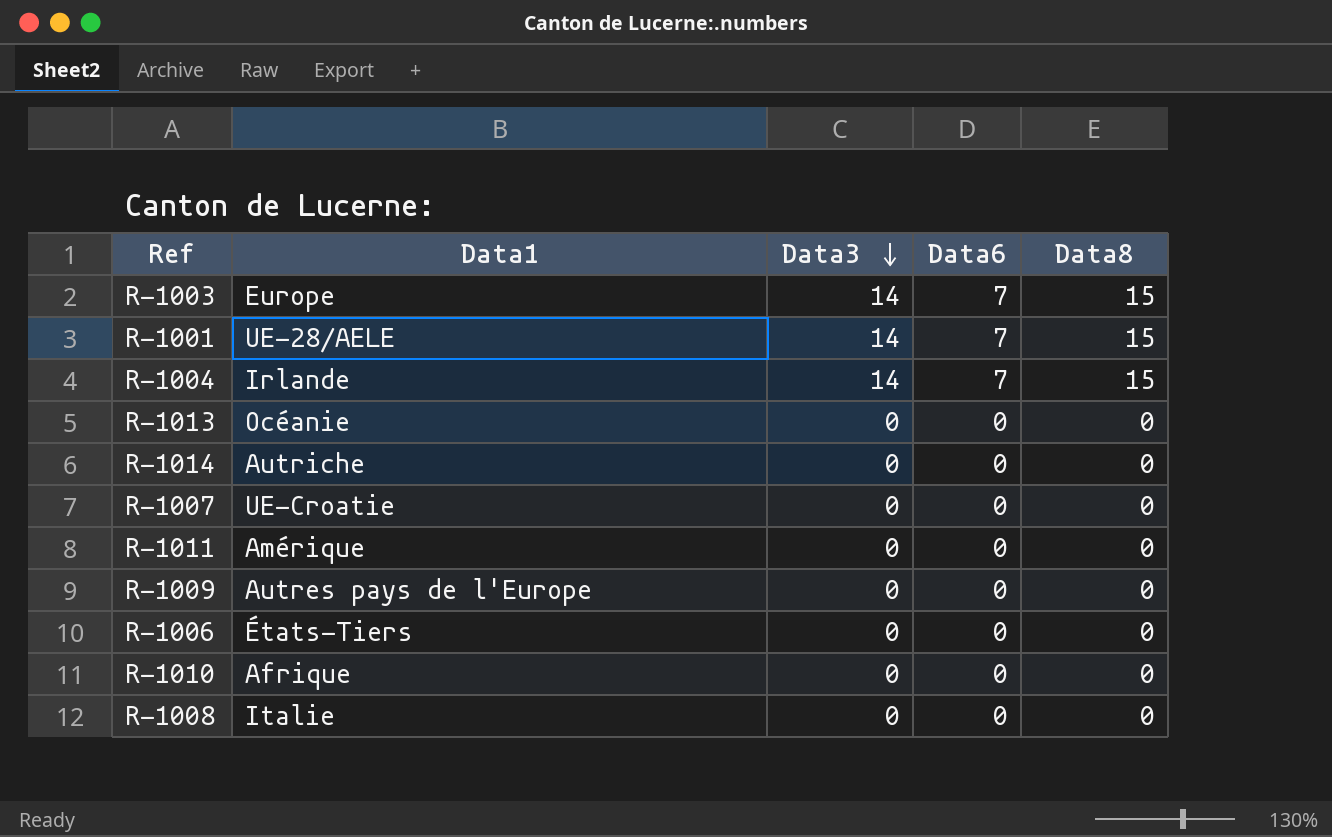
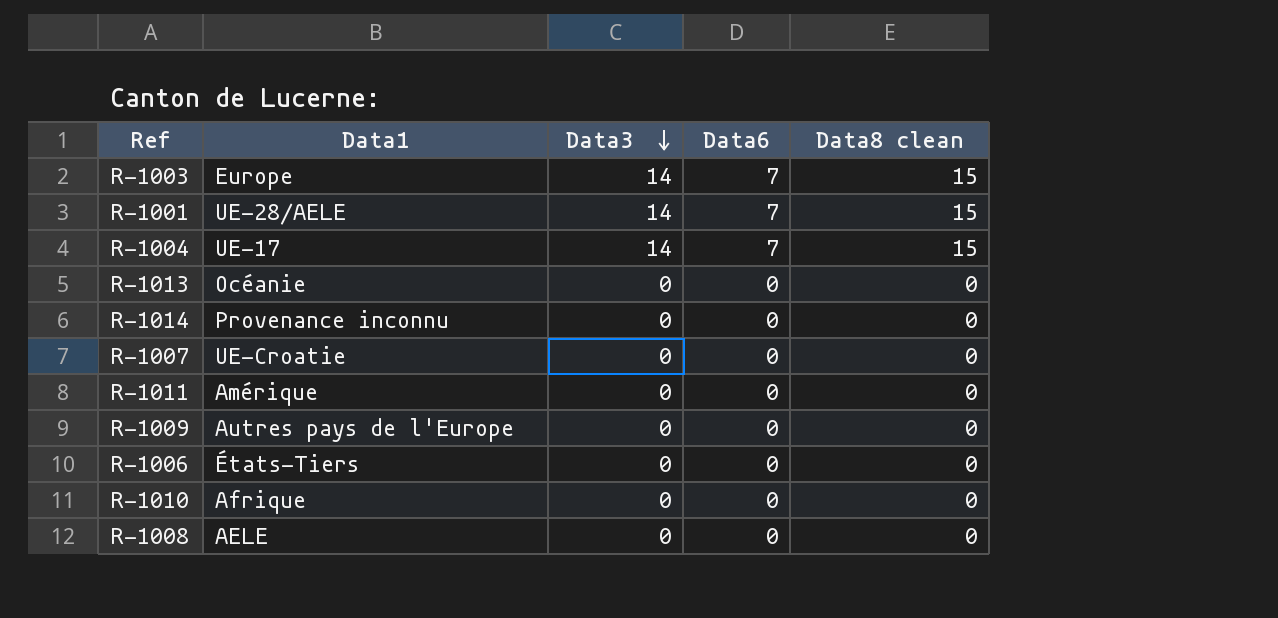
column name: Data8 -> Data8 clean
R-1004 | Data1: Irlande -> UE-17
R-1014 | Data1: Autriche -> Provenance inconnu
R-1008 | Data1: Italie -> AELE

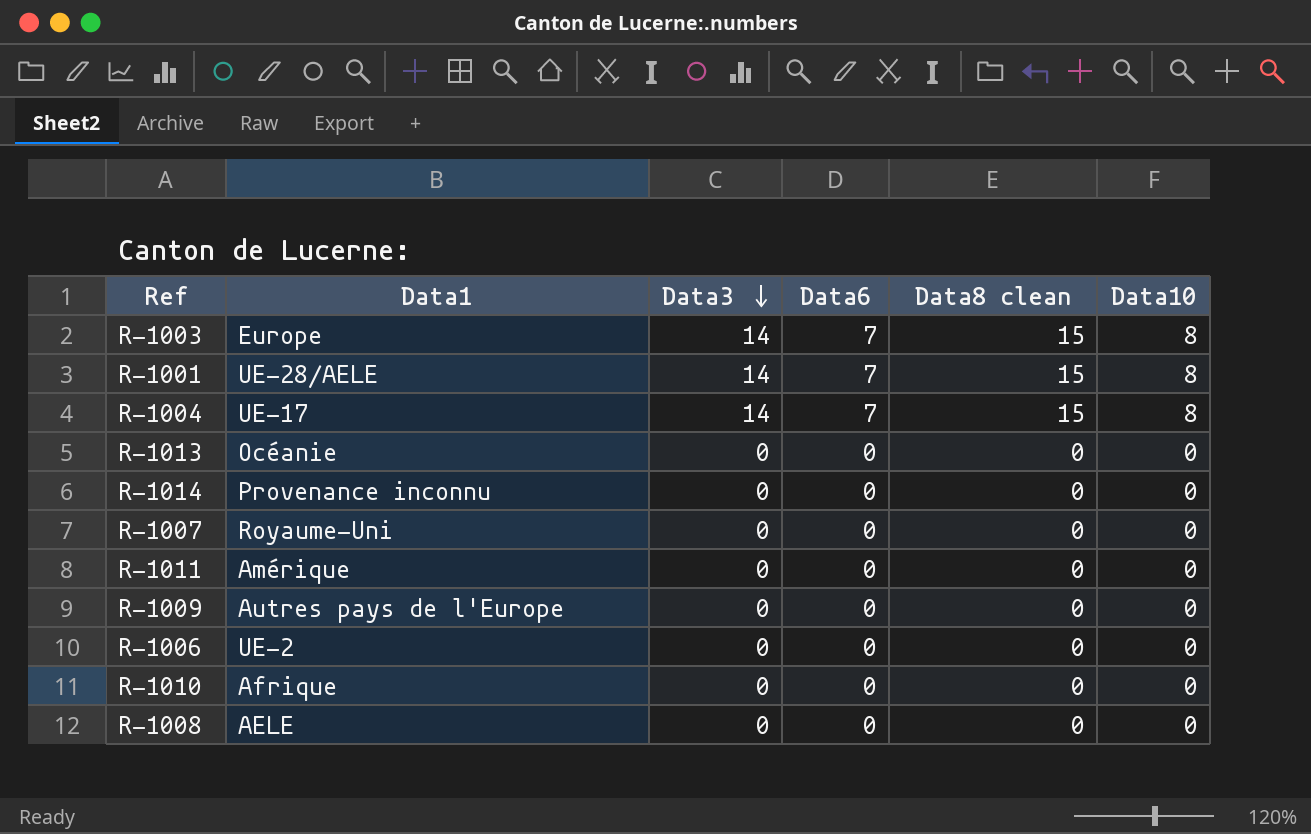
column Data10 | position: none -> 6
R-1007 | Data1: UE-Croatie -> Royaume-Uni
R-1006 | Data1: États-Tiers -> UE-2

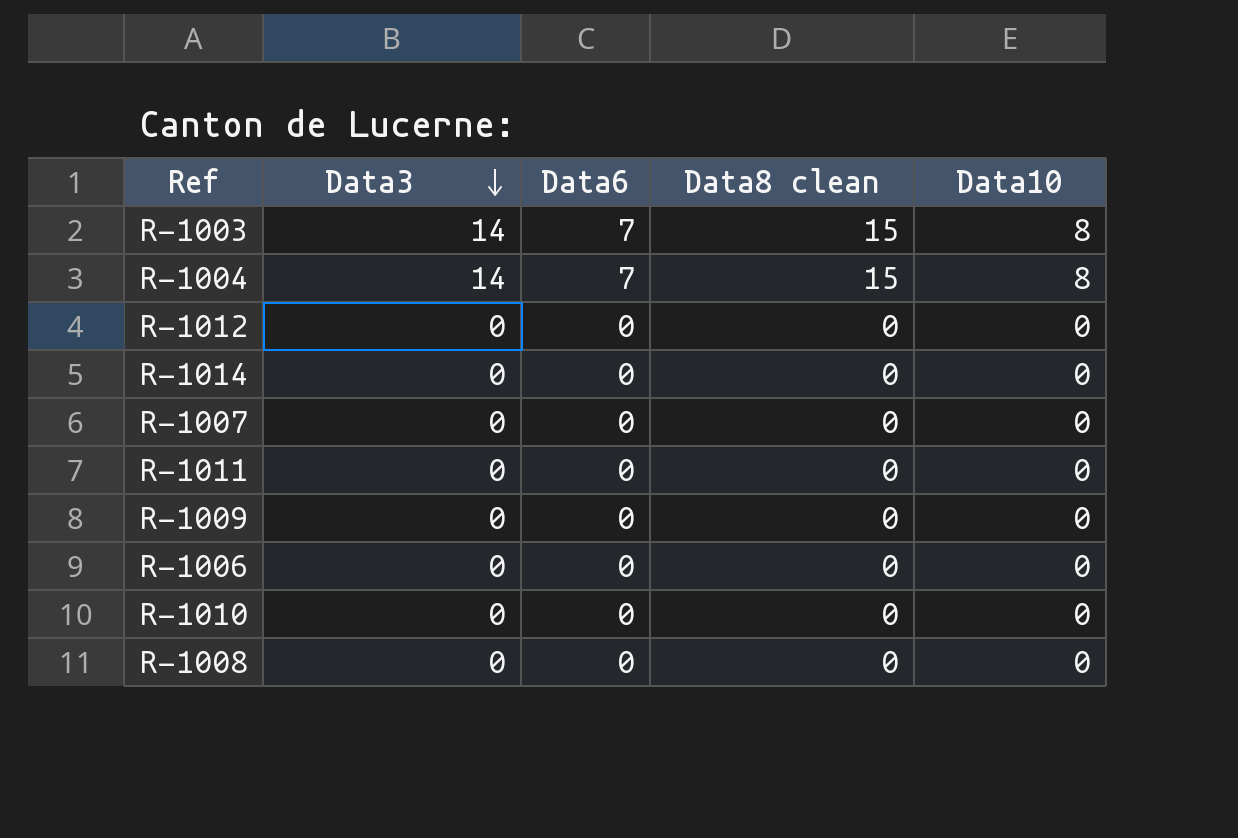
column Data1 | position: 2 -> none
row R-1001: UE-28/AELE | 14 | 7 | 15 | 8 -> none
row R-1013: Océanie | 0 | 0 | 0 | 0 -> none
row R-1012: none -> 0 | 0 | 0 | 0

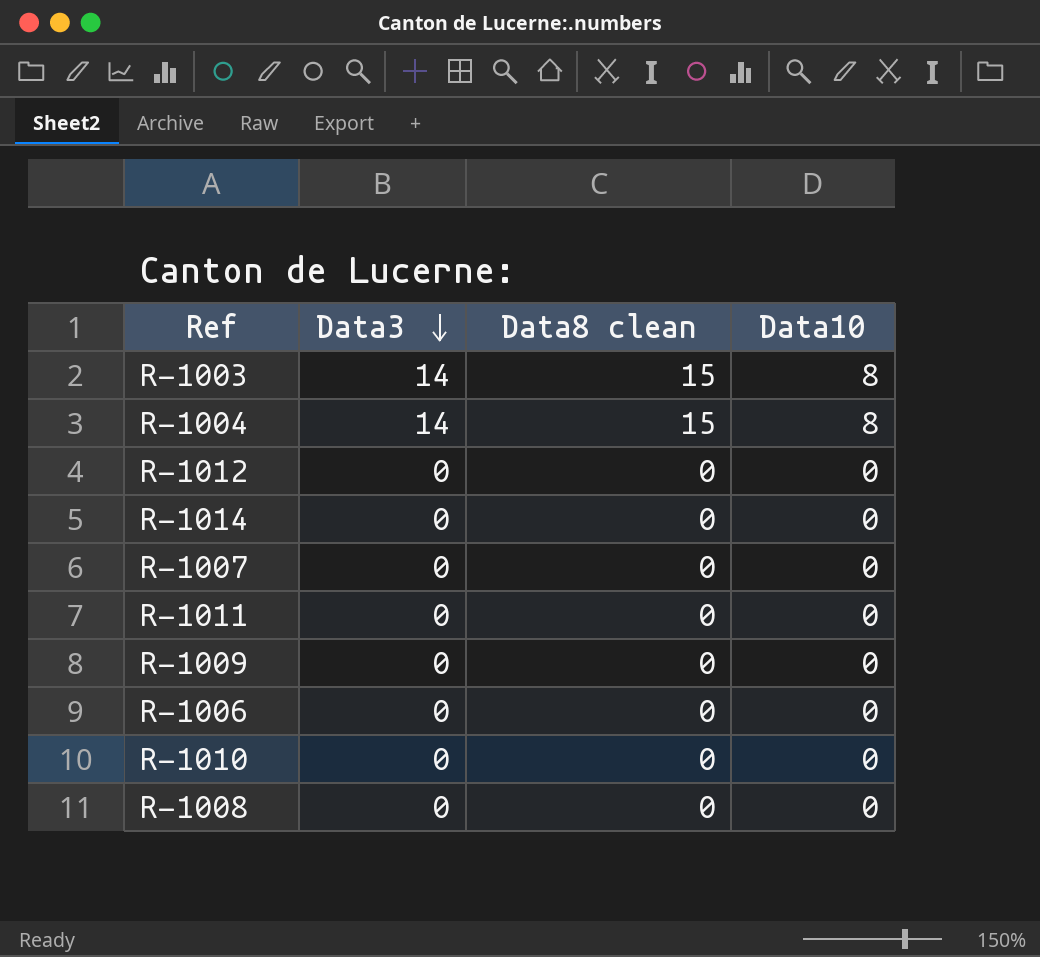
column Data6 | position: 3 -> none

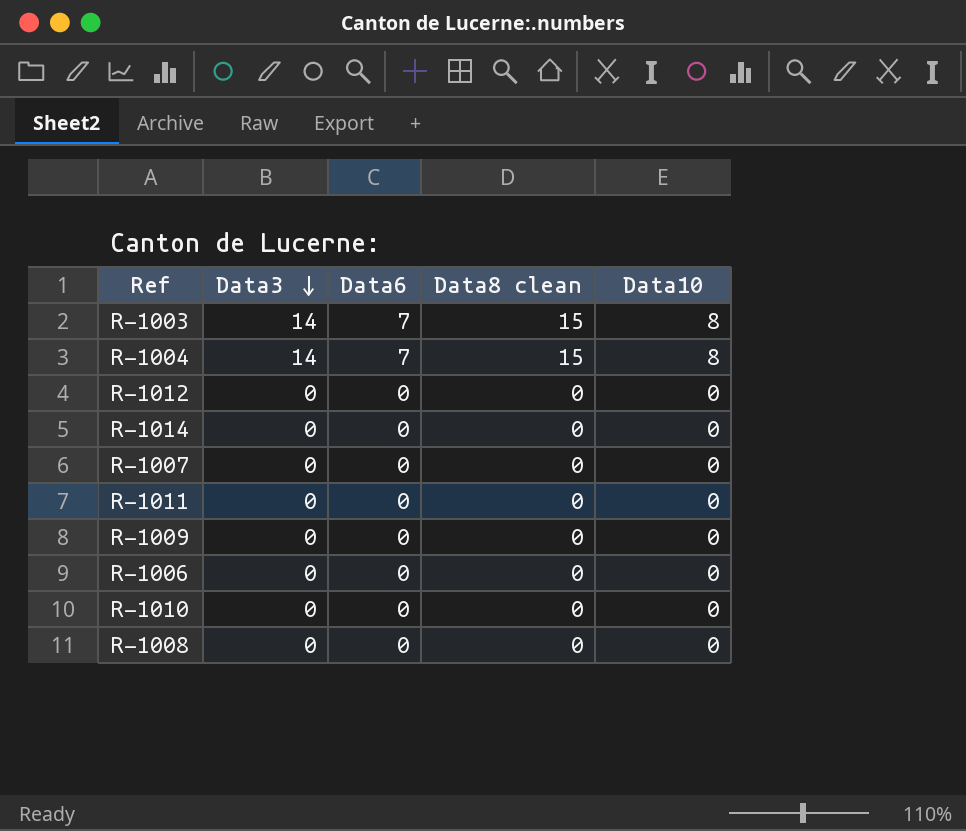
column Data6 | position: none -> 3

